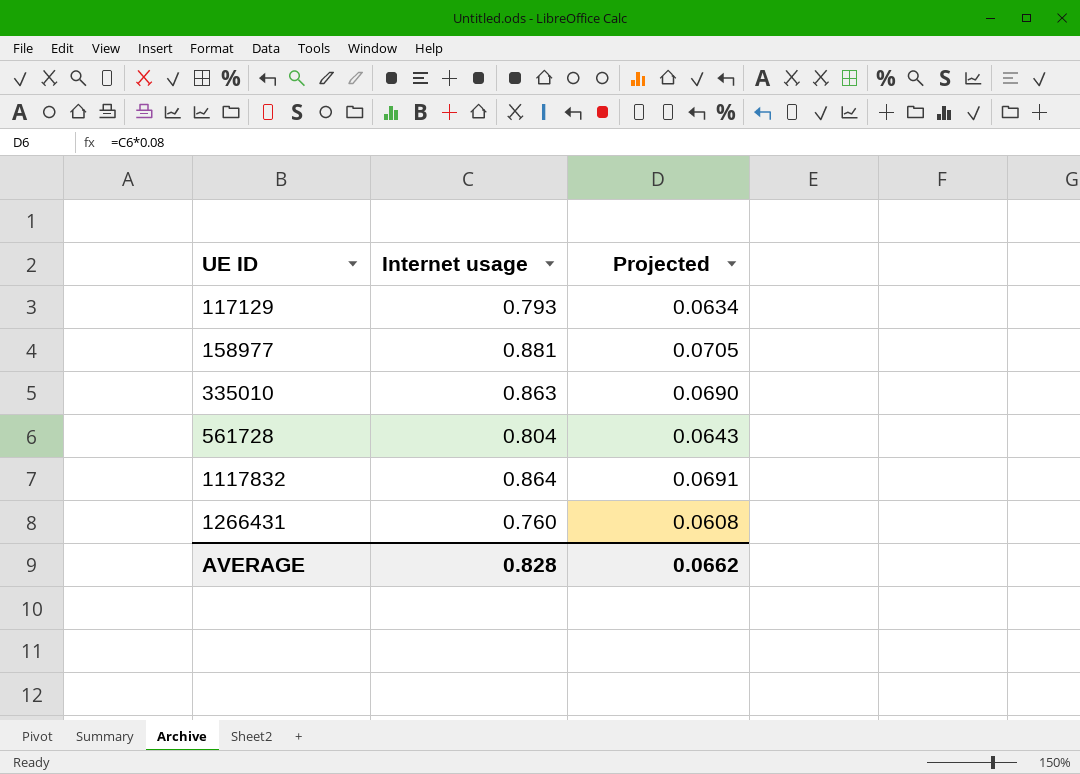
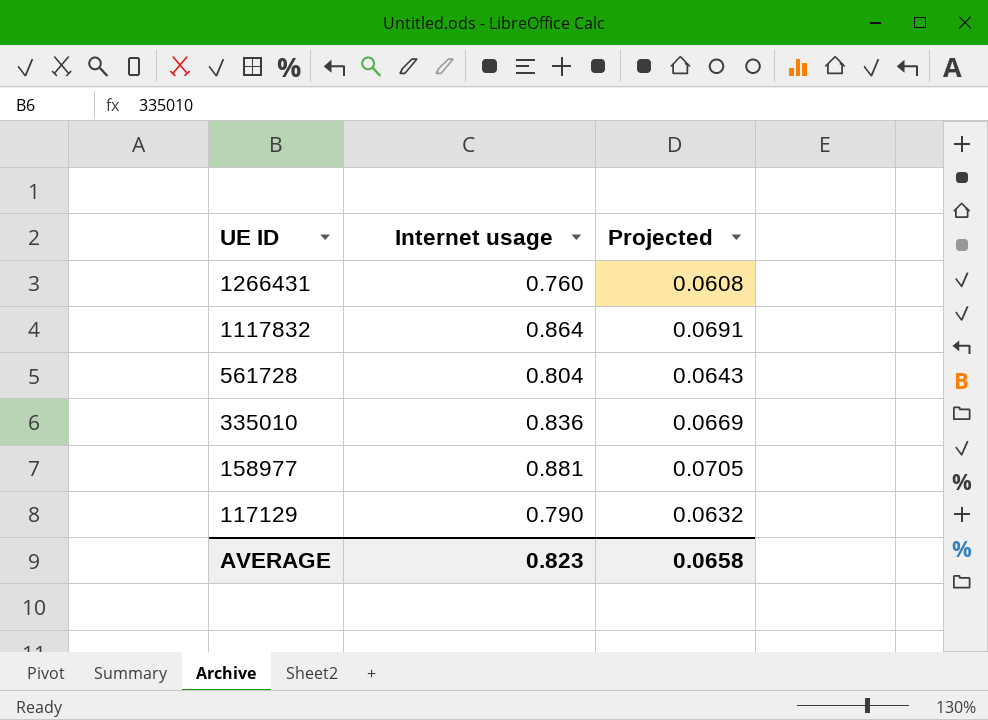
row order: UE ID ascending -> UE ID descending
335010 | Internet usage: 0.863 -> 0.836
335010 | Projected: 0.0690 -> 0.0669
117129 | Internet usage: 0.793 -> 0.790
117129 | Projected: 0.0634 -> 0.0632
AVERAGE | Internet usage: 0.828 -> 0.823
AVERAGE | Projected: 0.0662 -> 0.0658

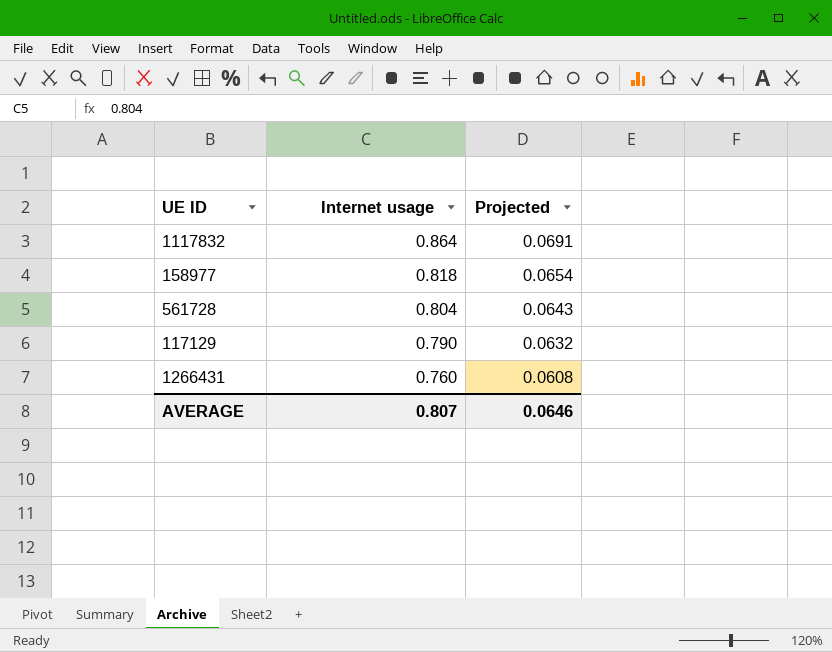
row order: UE ID descending -> Internet usage descending
row 335010: 0.836 | 0.0669 -> none
158977 | Internet usage: 0.881 -> 0.818
158977 | Projected: 0.0705 -> 0.0654
AVERAGE | Internet usage: 0.823 -> 0.807
AVERAGE | Projected: 0.0658 -> 0.0646

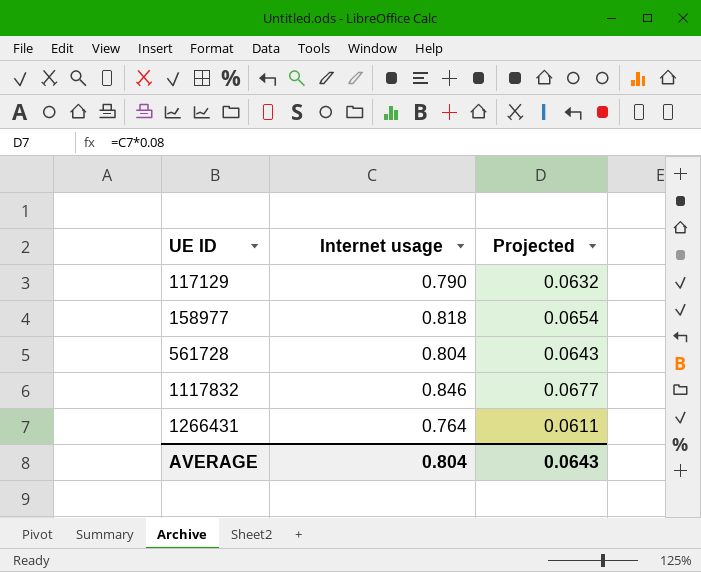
row order: Internet usage descending -> UE ID ascending
1117832 | Internet usage: 0.864 -> 0.846
1117832 | Projected: 0.0691 -> 0.0677
1266431 | Internet usage: 0.760 -> 0.764
1266431 | Projected: 0.0608 -> 0.0611
AVERAGE | Internet usage: 0.807 -> 0.804
AVERAGE | Projected: 0.0646 -> 0.0643

